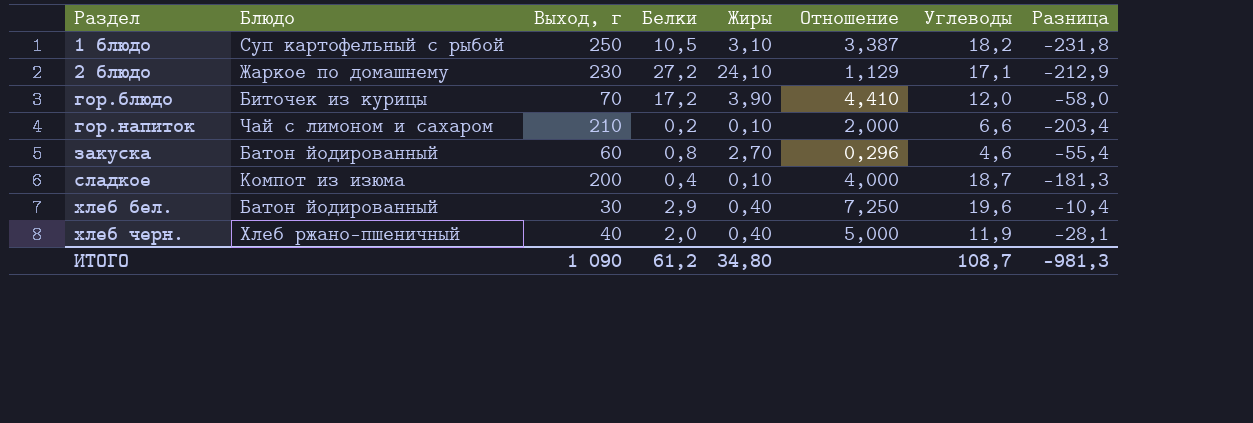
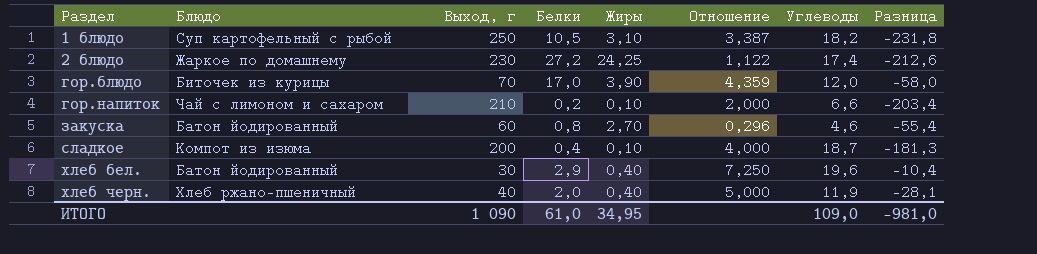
2 блюдо | Жиры: 24,10 -> 24,25
2 блюдо | Отношение: 1,129 -> 1,122
2 блюдо | Углеводы: 17,1 -> 17,4
2 блюдо | Разница: -212,9 -> -212,6
гор.блюдо | Белки: 17,2 -> 17,0
гор.блюдо | Отношение: 4,410 -> 4,359
ИТОГО | Белки: 61,2 -> 61,0
ИТОГО | Жиры: 34,80 -> 34,95
ИТОГО | Углеводы: 108,7 -> 109,0
ИТОГО | Разница: -981,3 -> -981,0

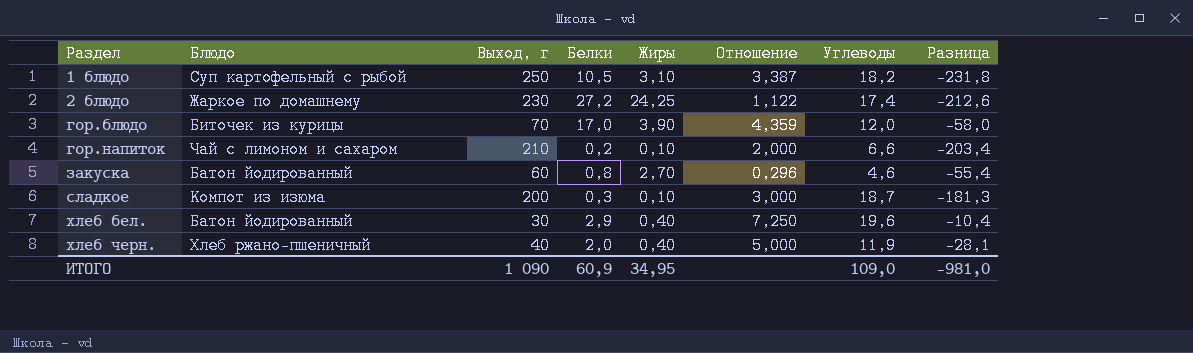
сладкое | Белки: 0,4 -> 0,3
сладкое | Отношение: 4,000 -> 3,000
ИТОГО | Белки: 61,0 -> 60,9

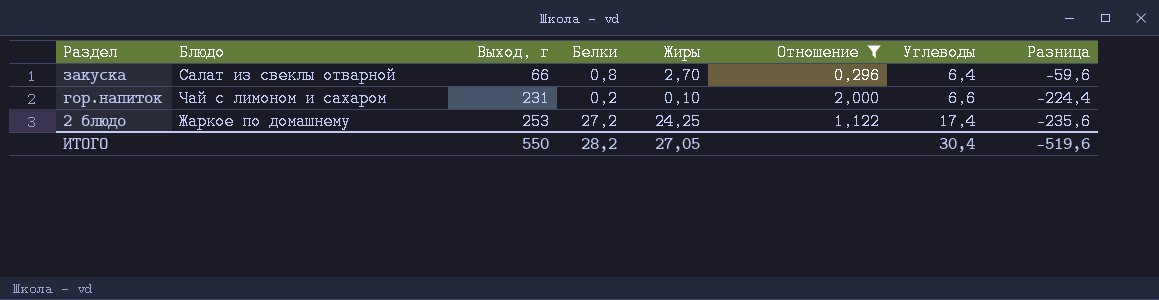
filter: none -> Отношение <= 2,000
row order: Раздел ascending -> Раздел descending
закуска | Блюдо: Батон йодированный -> Салат из свеклы отварной
закуска | Выход, г: 60 -> 66
закуска | Углеводы: 4,6 -> 6,4
закуска | Разница: -55,4 -> -59,6
гор.напиток | Выход, г: 210 -> 231
гор.напиток | Разница: -203,4 -> -224,4
2 блюдо | Выход, г: 230 -> 253
2 блюдо | Разница: -212,6 -> -235,6
ИТОГО | Выход, г: 1 090 -> 550
ИТОГО | Белки: 60,9 -> 28,2
ИТОГО | Жиры: 34,95 -> 27,05
ИТОГО | Углеводы: 109,0 -> 30,4
ИТОГО | Разница: -981,0 -> -519,6

